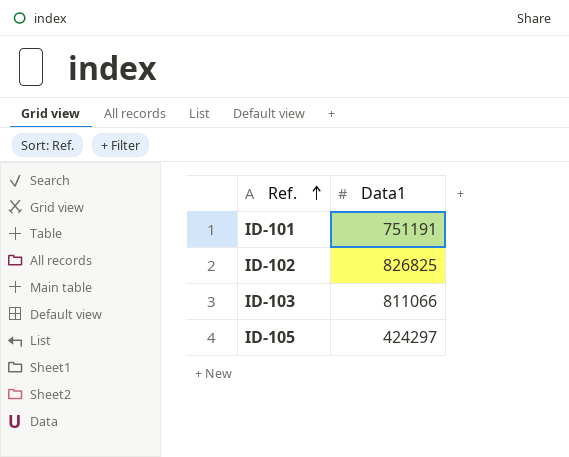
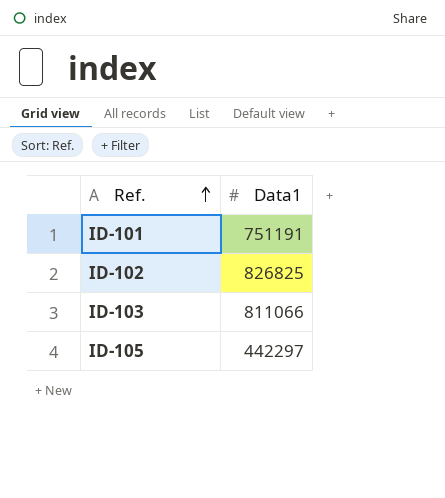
ID-105 | Data1: 424297 -> 442297

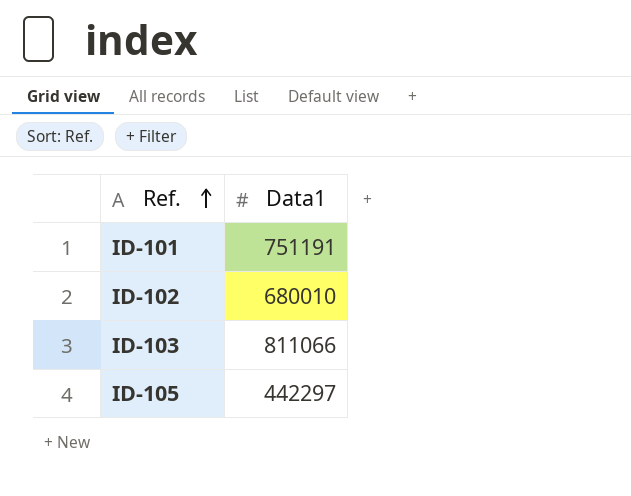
ID-102 | Data1: 826825 -> 680010

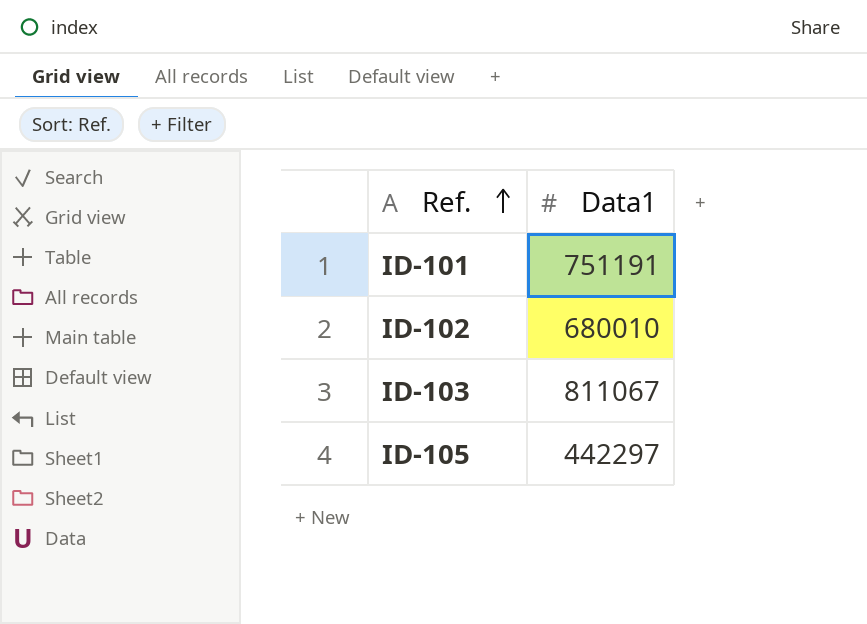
ID-103 | Data1: 811066 -> 811067

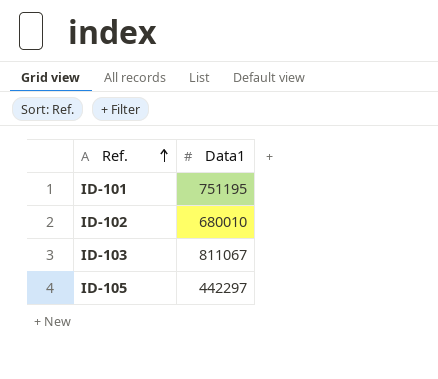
ID-101 | Data1: 751191 -> 751195

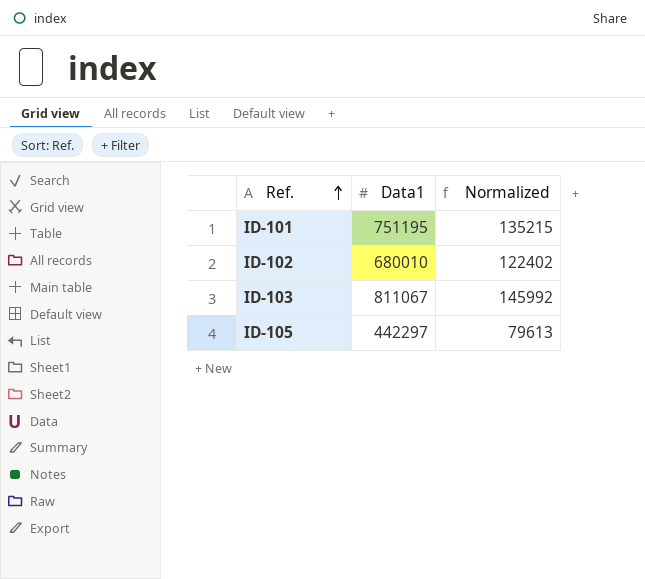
column Normalized | formula: none -> [Data1] * 0.18

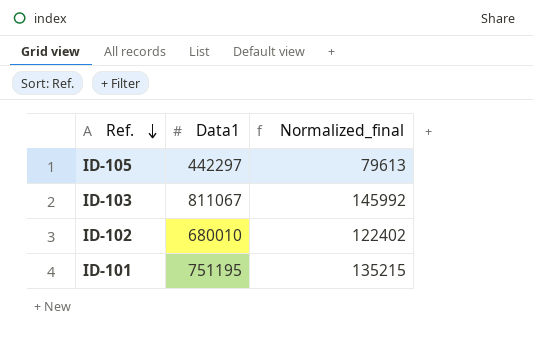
row order: Ref. ascending -> Ref. descending
column name: Normalized -> Normalized_final

